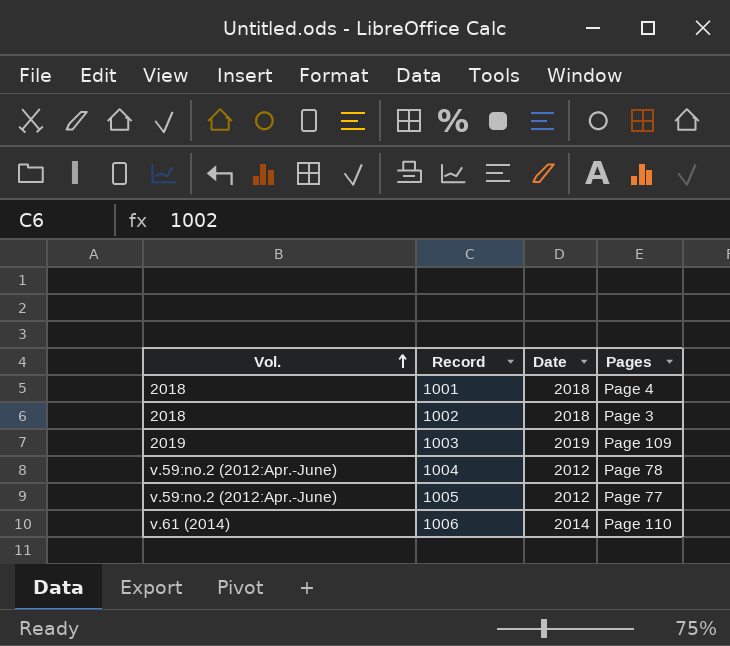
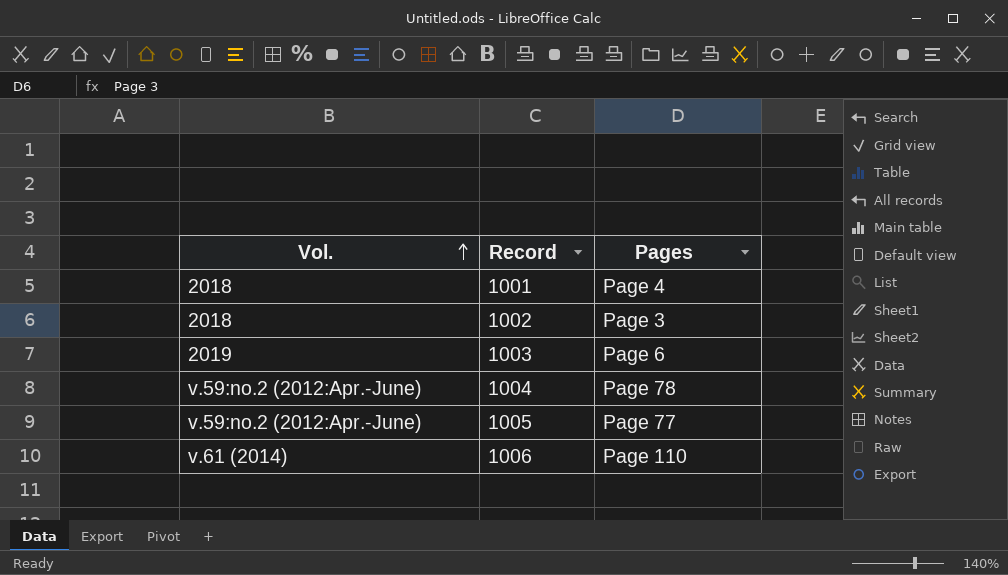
column Date | position: 3 -> none
1003 | Pages: Page 109 -> Page 6

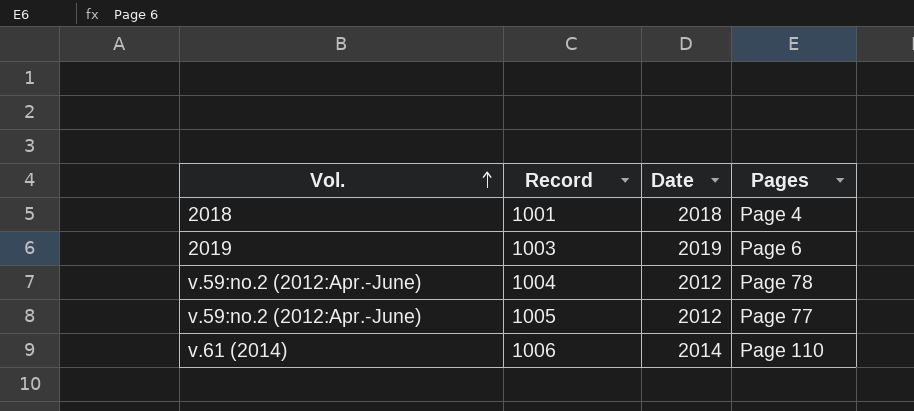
column Date | position: none -> 3
row 1002: 2018 | Page 3 -> none

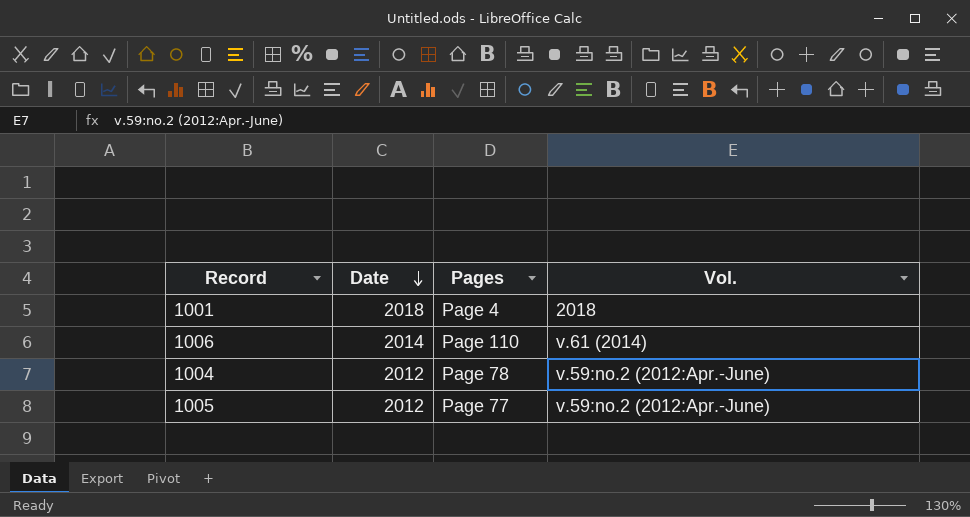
row order: Vol. ascending -> Date descending
column Vol. | position: 1 -> 4
row 1003: 2019 | 2019 | Page 6 -> none

